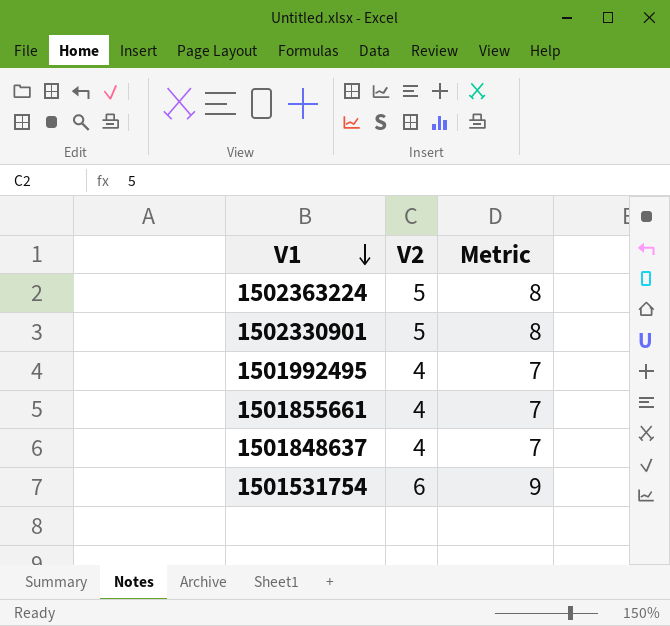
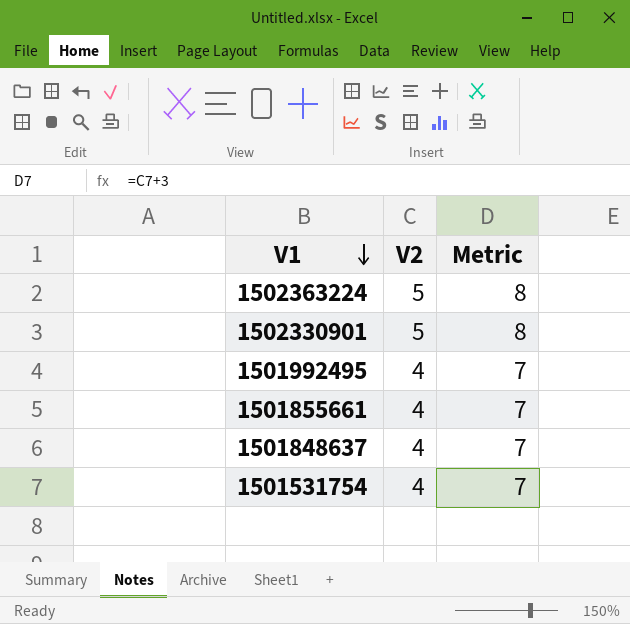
1501531754 | V2: 6 -> 4
1501531754 | Metric: 9 -> 7

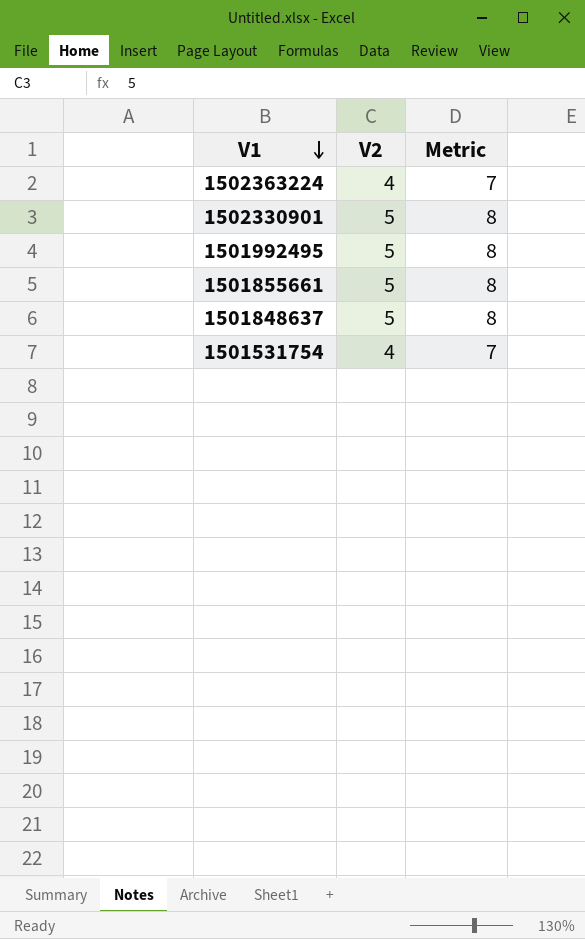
1502363224 | V2: 5 -> 4
1502363224 | Metric: 8 -> 7
1501992495 | V2: 4 -> 5
1501992495 | Metric: 7 -> 8
1501855661 | V2: 4 -> 5
1501855661 | Metric: 7 -> 8
1501848637 | V2: 4 -> 5
1501848637 | Metric: 7 -> 8

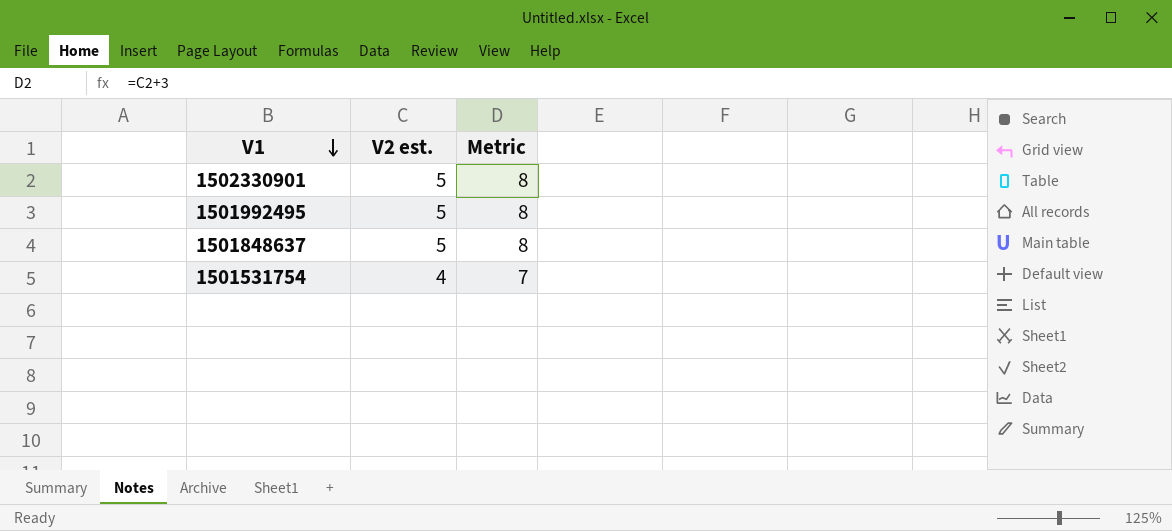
column name: V2 -> V2 est.
row 1502363224: 4 | 7 -> none
row 1501855661: 5 | 8 -> none

